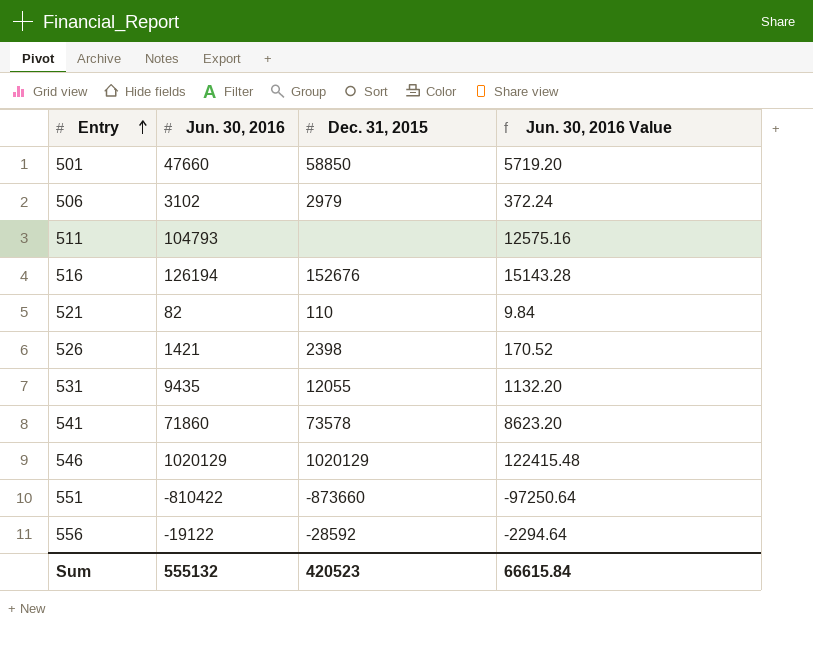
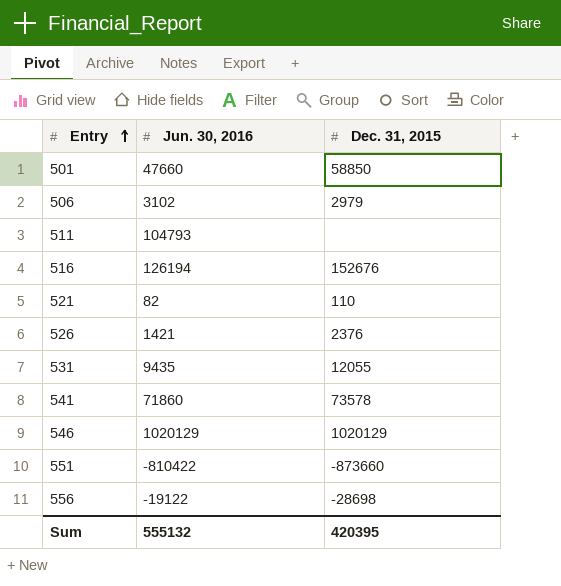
column Jun. 30, 2016 Value | formula: [Jun. 30, 2016] * 0.12 -> none
526 | Dec. 31, 2015: 2398 -> 2376
556 | Dec. 31, 2015: -28592 -> -28698
Sum | Dec. 31, 2015: 420523 -> 420395

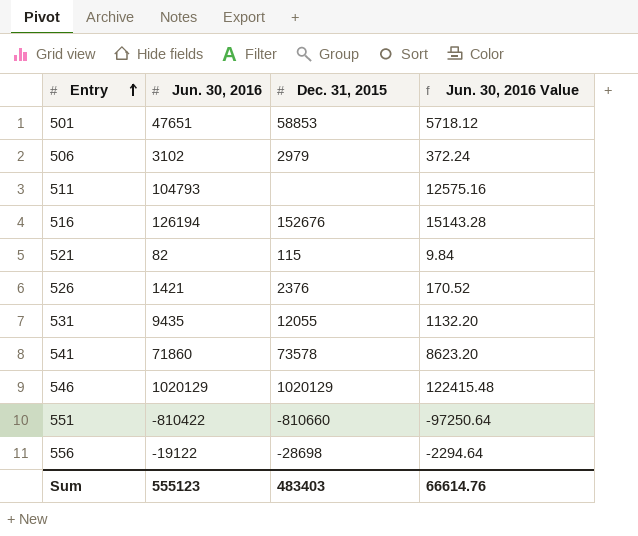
column Jun. 30, 2016 Value | formula: none -> [Jun. 30, 2016] * 0.12
501 | Jun. 30, 2016: 47660 -> 47651
501 | Dec. 31, 2015: 58850 -> 58853
521 | Dec. 31, 2015: 110 -> 115
551 | Dec. 31, 2015: -873660 -> -810660
Sum | Jun. 30, 2016: 555132 -> 555123
Sum | Dec. 31, 2015: 420395 -> 483403

